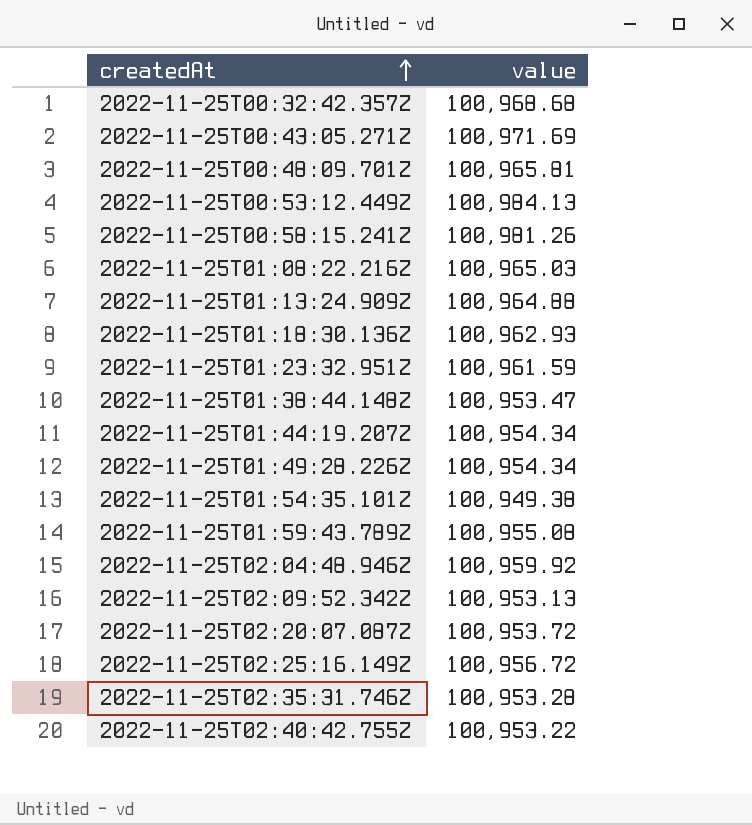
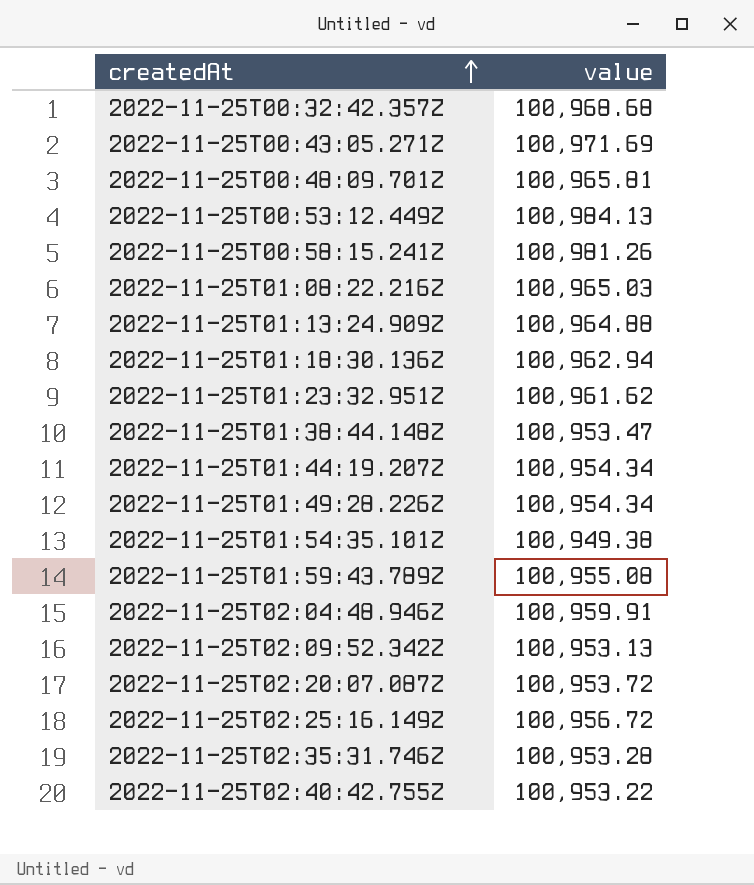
2022-11-25T01:18:30.136Z | value: 100,962.93 -> 100,962.94
2022-11-25T01:23:32.951Z | value: 100,961.59 -> 100,961.62
2022-11-25T02:04:48.946Z | value: 100,959.92 -> 100,959.91

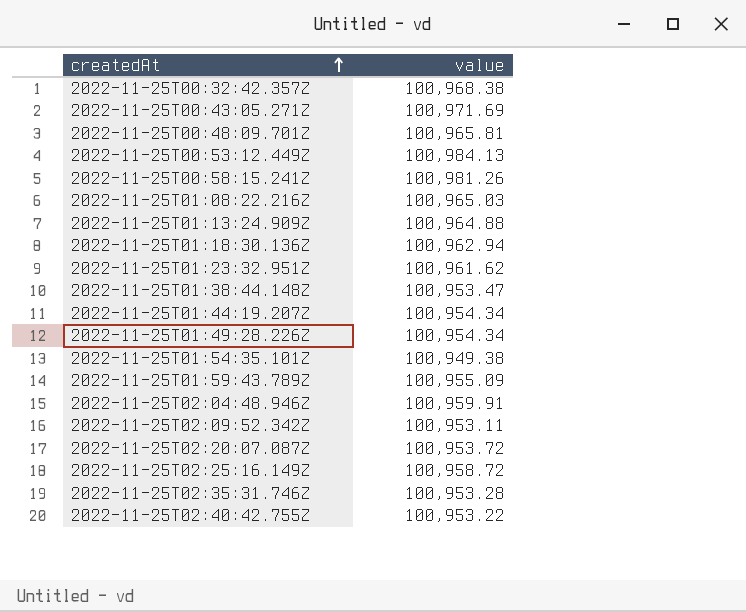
2022-11-25T00:32:42.357Z | value: 100,968.68 -> 100,968.38
2022-11-25T01:59:43.789Z | value: 100,955.08 -> 100,955.09
2022-11-25T02:09:52.342Z | value: 100,953.13 -> 100,953.11
2022-11-25T02:25:16.149Z | value: 100,956.72 -> 100,958.72

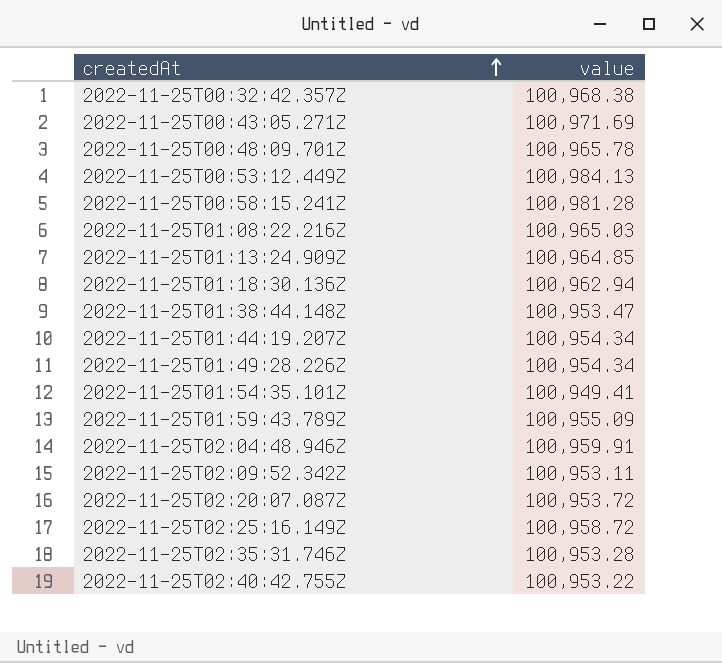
row 2022-11-25T01:23:32.951Z: 100,961.62 -> none
2022-11-25T00:48:09.701Z | value: 100,965.81 -> 100,965.78
2022-11-25T00:58:15.241Z | value: 100,981.26 -> 100,981.28
2022-11-25T01:13:24.909Z | value: 100,964.88 -> 100,964.85
2022-11-25T01:54:35.101Z | value: 100,949.38 -> 100,949.41

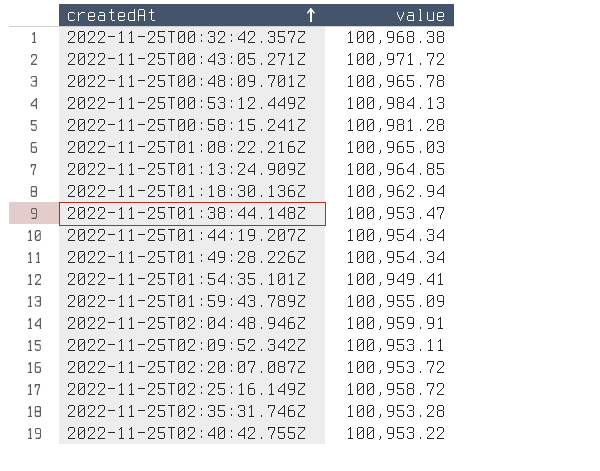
2022-11-25T00:43:05.271Z | value: 100,971.69 -> 100,971.72

